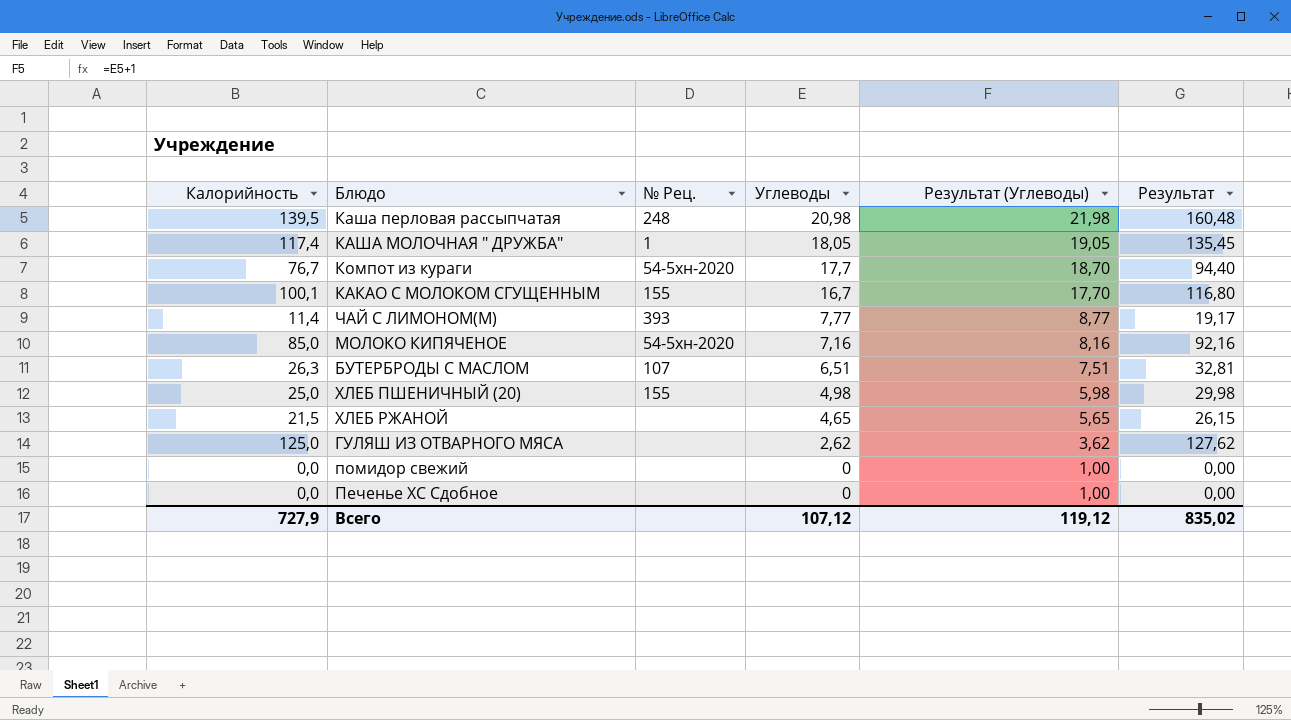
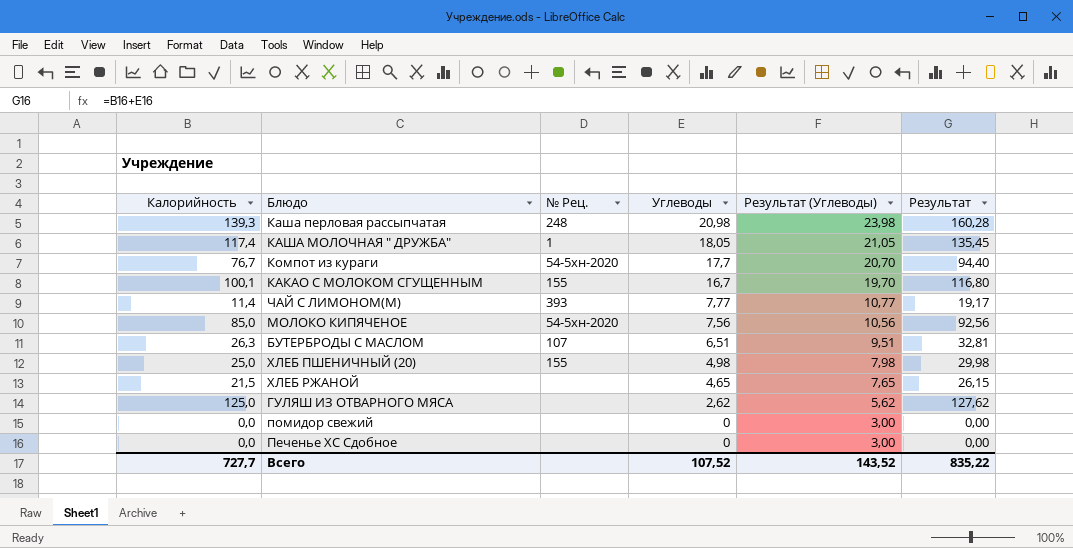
column Результат (Углеводы) | formula: [Углеводы] + 1 -> [Углеводы] + 3
Каша перловая рассыпчатая | Калорийность: 139,5 -> 139,3
Каша перловая рассыпчатая | Результат: 160,48 -> 160,28
МОЛОКО КИПЯЧЕНОЕ | Углеводы: 7,16 -> 7,56
МОЛОКО КИПЯЧЕНОЕ | Результат: 92,16 -> 92,56
Всего | Калорийность: 727,9 -> 727,7
Всего | Углеводы: 107,12 -> 107,52
Всего | Результат (Углеводы): 119,12 -> 143,52
Всего | Результат: 835,02 -> 835,22

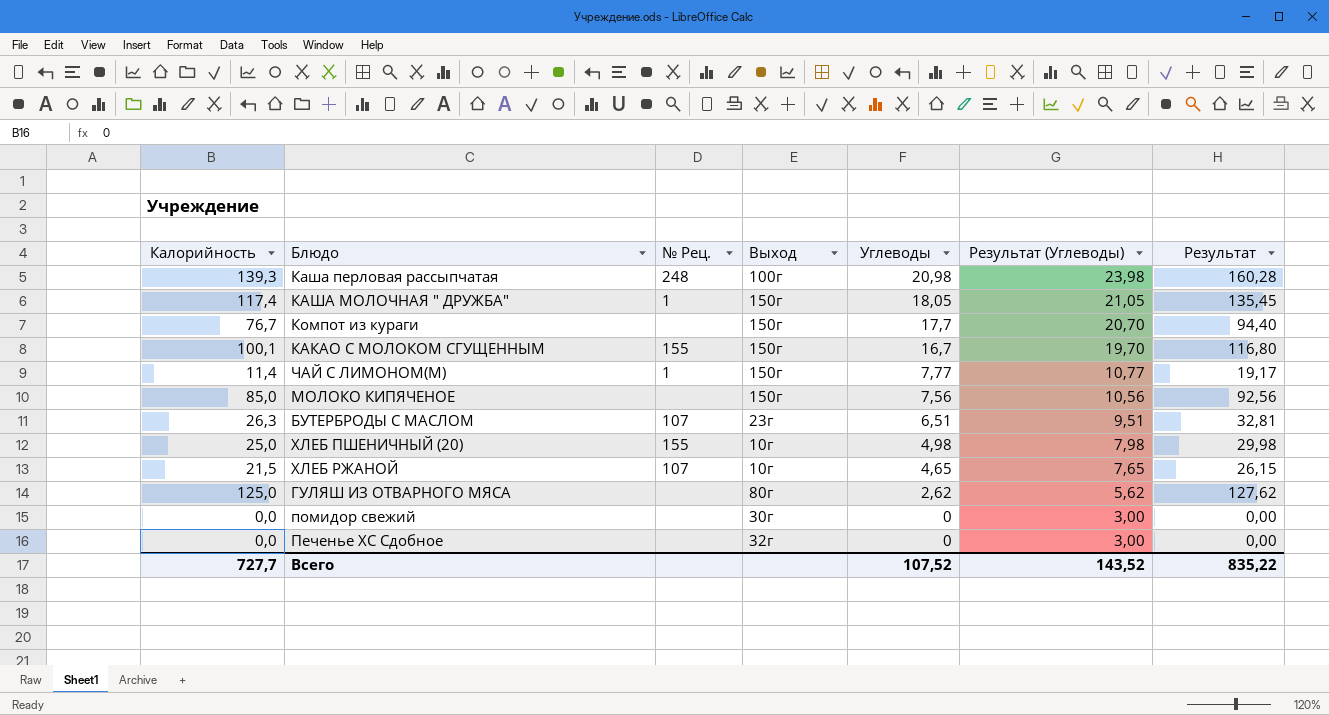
column Выход | position: none -> 4
Компот из кураги | № Рец.: 54-5хн-2020 -> none
ЧАЙ С ЛИМОНОМ(М) | № Рец.: 393 -> 1
МОЛОКО КИПЯЧЕНОЕ | № Рец.: 54-5хн-2020 -> none
ХЛЕБ РЖАНОЙ | № Рец.: none -> 107

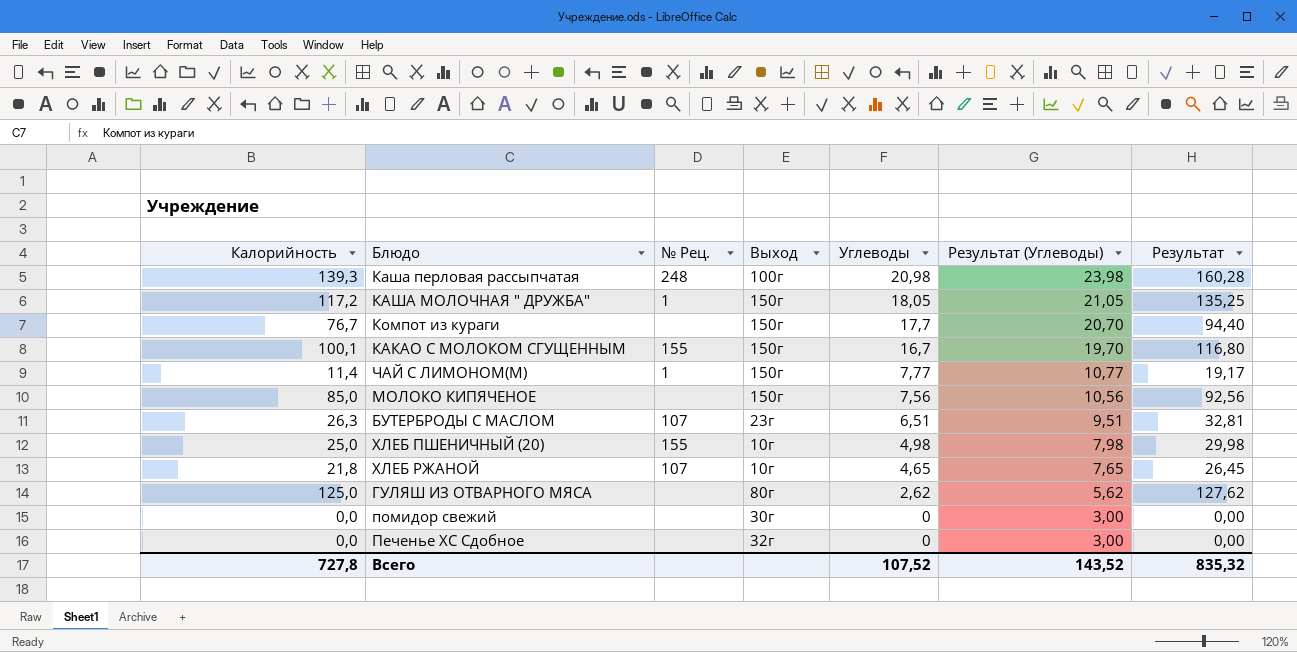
КАША МОЛОЧНАЯ " ДРУЖБА" | Калорийность: 117,4 -> 117,2
КАША МОЛОЧНАЯ " ДРУЖБА" | Результат: 135,45 -> 135,25
ХЛЕБ РЖАНОЙ | Калорийность: 21,5 -> 21,8
ХЛЕБ РЖАНОЙ | Результат: 26,15 -> 26,45
Всего | Калорийность: 727,7 -> 727,8
Всего | Результат: 835,22 -> 835,32

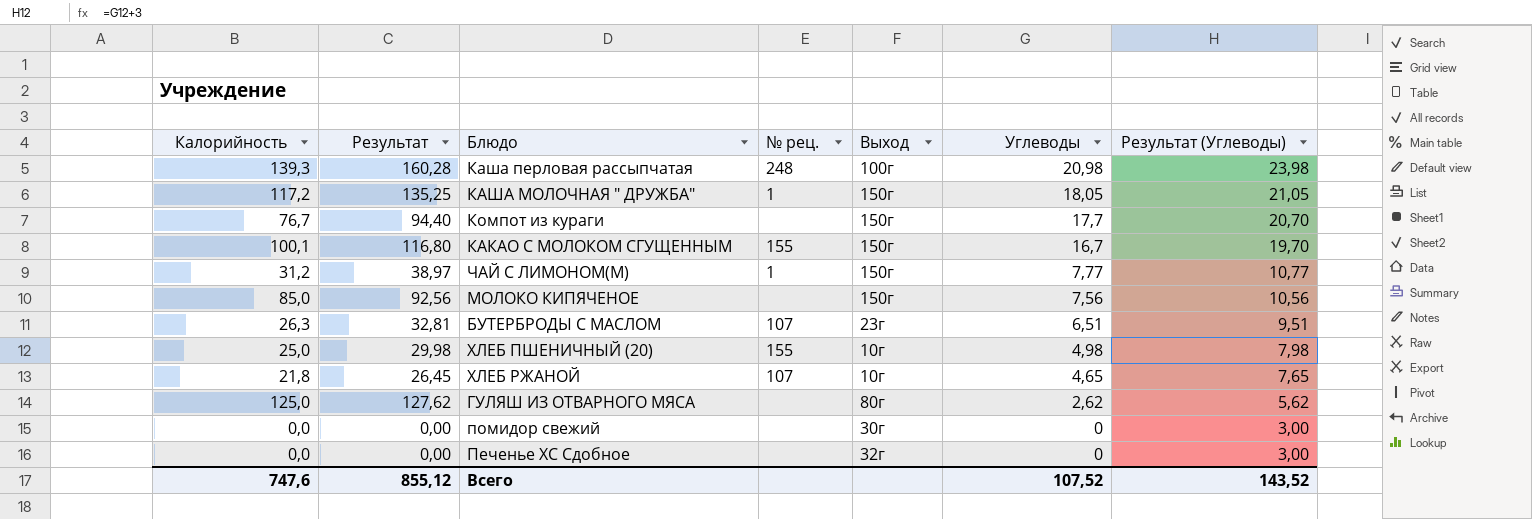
column Результат | position: 7 -> 2
column name: № Рец. -> № рец.
ЧАЙ С ЛИМОНОМ(М) | Калорийность: 11,4 -> 31,2
ЧАЙ С ЛИМОНОМ(М) | Результат: 19,17 -> 38,97
Всего | Калорийность: 727,8 -> 747,6
Всего | Результат: 835,32 -> 855,12

